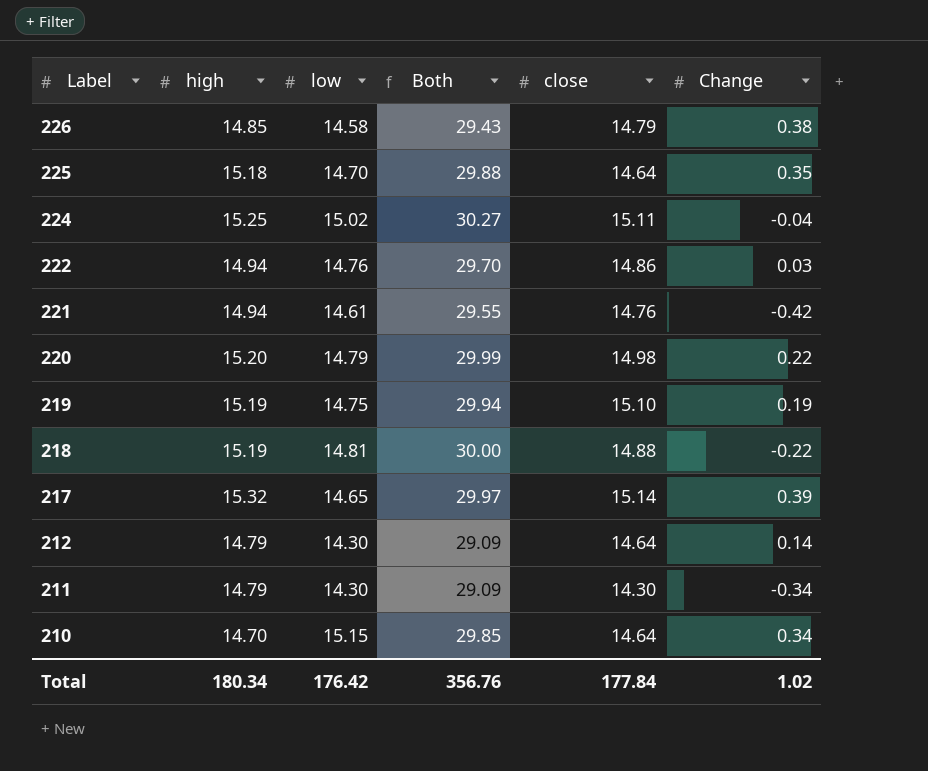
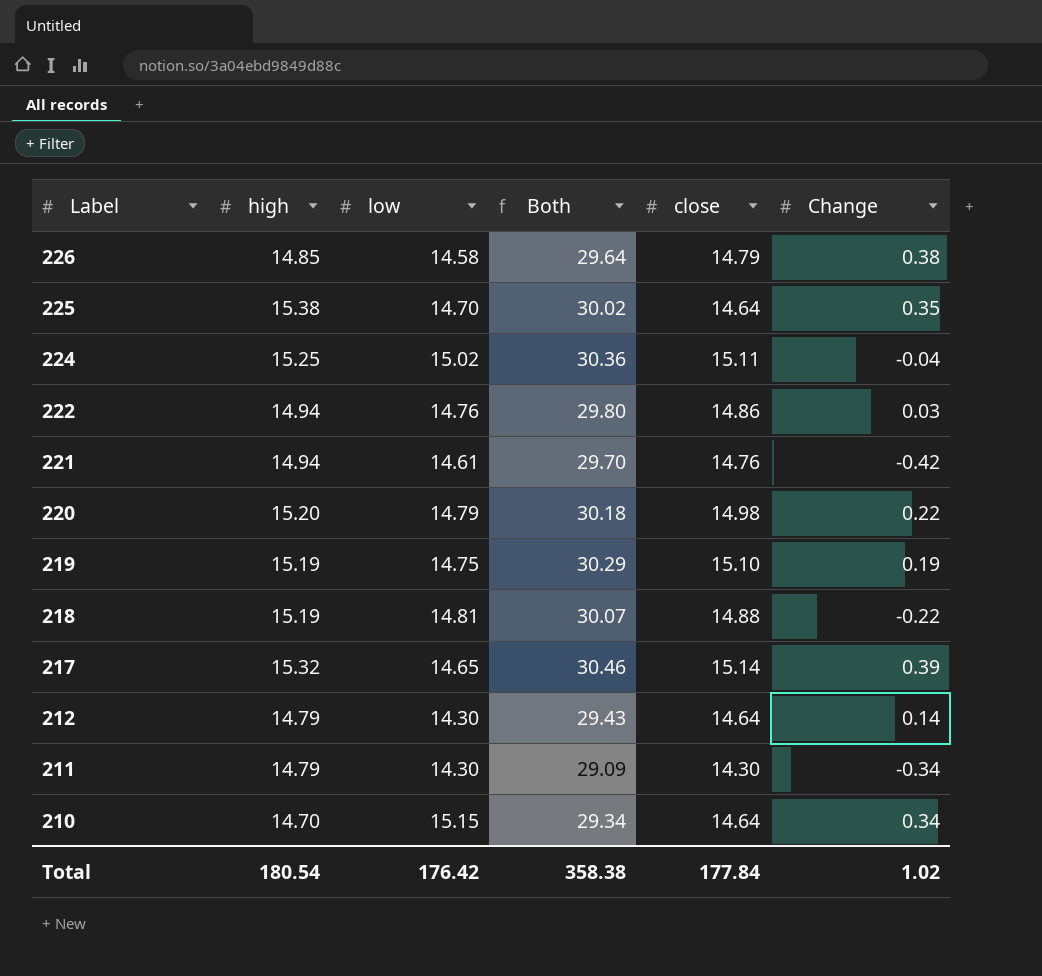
column Both | formula: [high] + [low] -> [high] + [close]
225 | high: 15.18 -> 15.38
Total | high: 180.34 -> 180.54
Total | Both: 356.76 -> 358.38

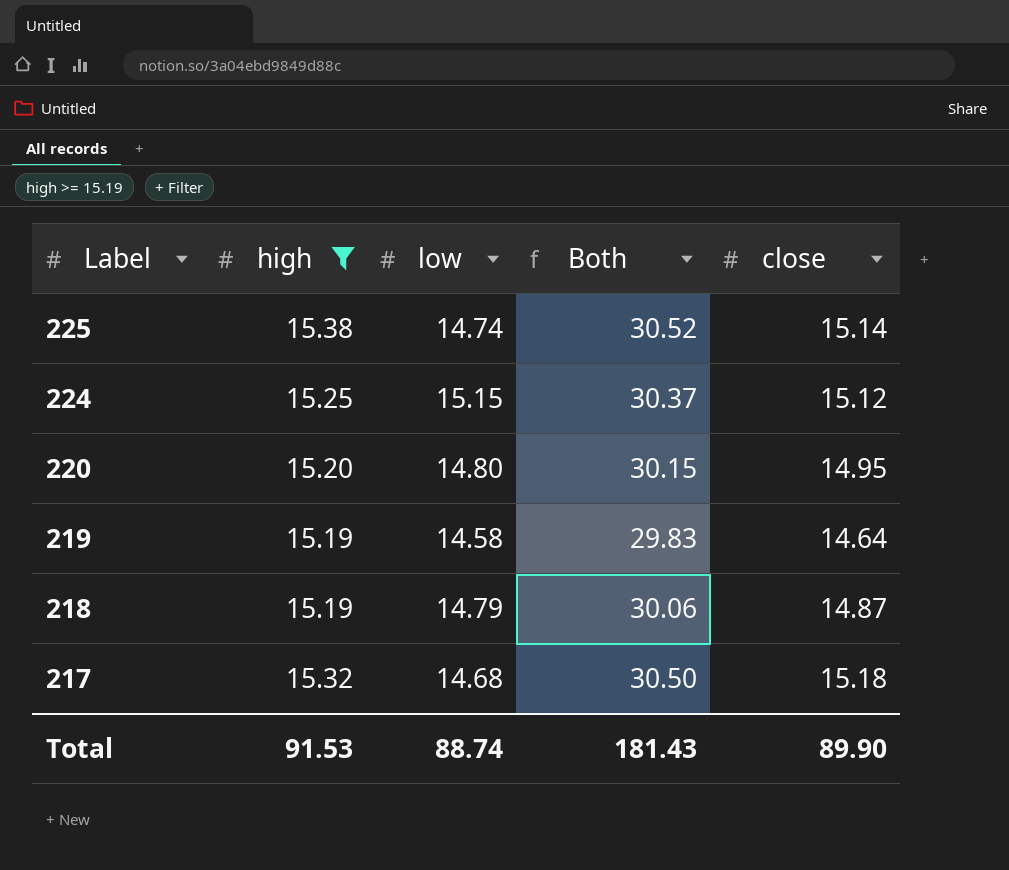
filter: none -> high >= 15.19
column Change | position: 6 -> none
225 | low: 14.70 -> 14.74
225 | Both: 30.02 -> 30.52
225 | close: 14.64 -> 15.14
224 | low: 15.02 -> 15.15
224 | Both: 30.36 -> 30.37
224 | close: 15.11 -> 15.12
220 | low: 14.79 -> 14.80
220 | Both: 30.18 -> 30.15
220 | close: 14.98 -> 14.95
219 | low: 14.75 -> 14.58
219 | Both: 30.29 -> 29.83
219 | close: 15.10 -> 14.64
218 | low: 14.81 -> 14.79
218 | Both: 30.07 -> 30.06
218 | close: 14.88 -> 14.87
217 | low: 14.65 -> 14.68
217 | Both: 30.46 -> 30.50
217 | close: 15.14 -> 15.18
Total | high: 180.54 -> 91.53
Total | low: 176.42 -> 88.74
Total | Both: 358.38 -> 181.43
Total | close: 177.84 -> 89.90

